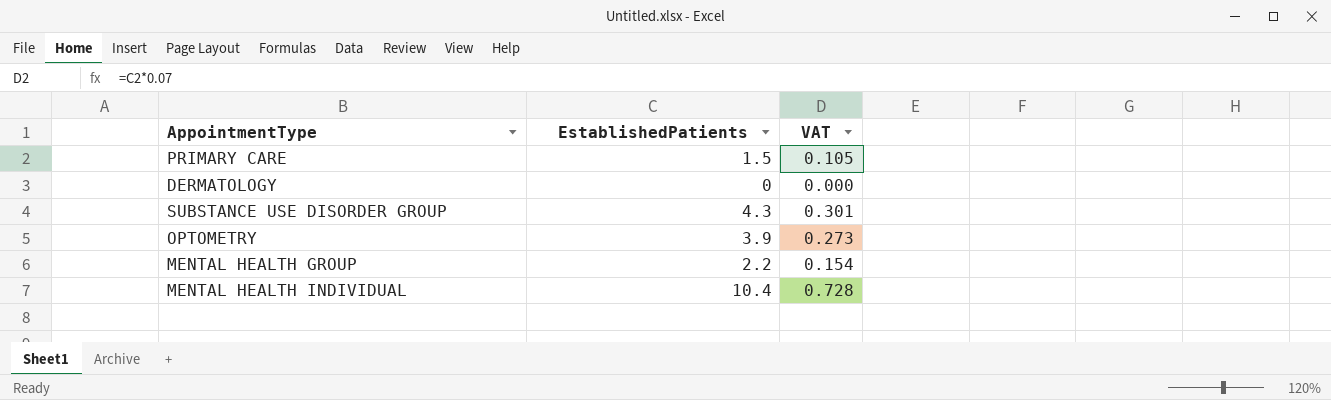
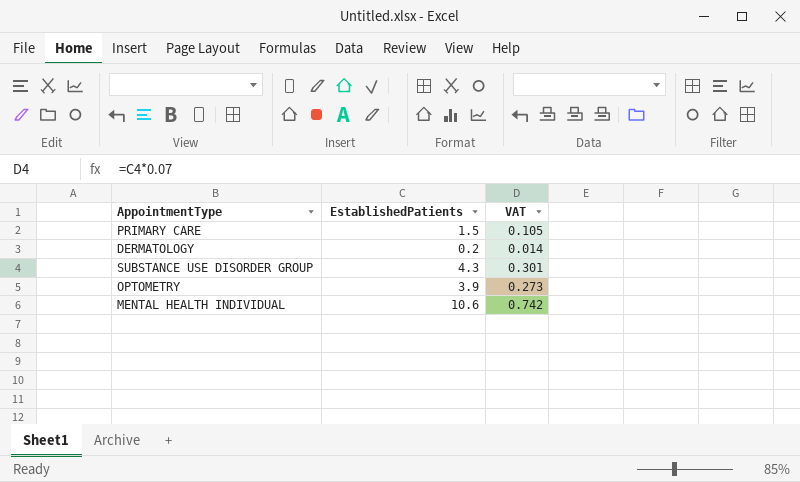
row MENTAL HEALTH GROUP: 2.2 | 0.154 -> none
DERMATOLOGY | EstablishedPatients: 0 -> 0.2
DERMATOLOGY | VAT: 0.000 -> 0.014
MENTAL HEALTH INDIVIDUAL | EstablishedPatients: 10.4 -> 10.6
MENTAL HEALTH INDIVIDUAL | VAT: 0.728 -> 0.742

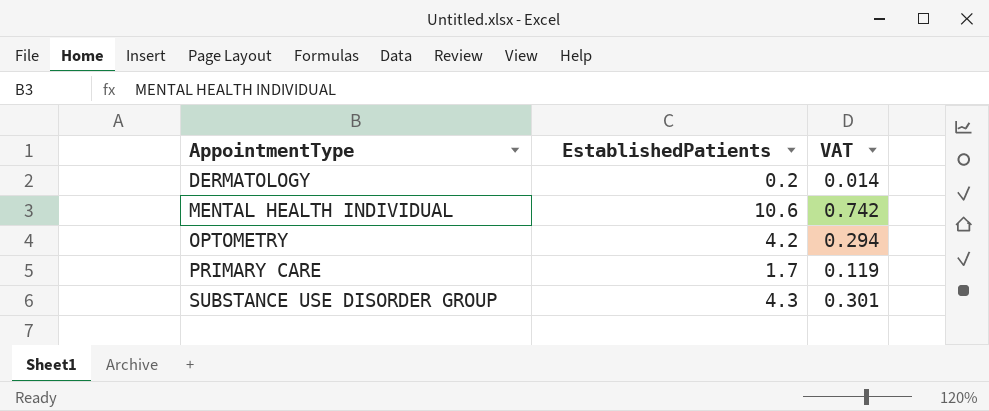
row order: none -> AppointmentType ascending
OPTOMETRY | EstablishedPatients: 3.9 -> 4.2
OPTOMETRY | VAT: 0.273 -> 0.294
PRIMARY CARE | EstablishedPatients: 1.5 -> 1.7
PRIMARY CARE | VAT: 0.105 -> 0.119

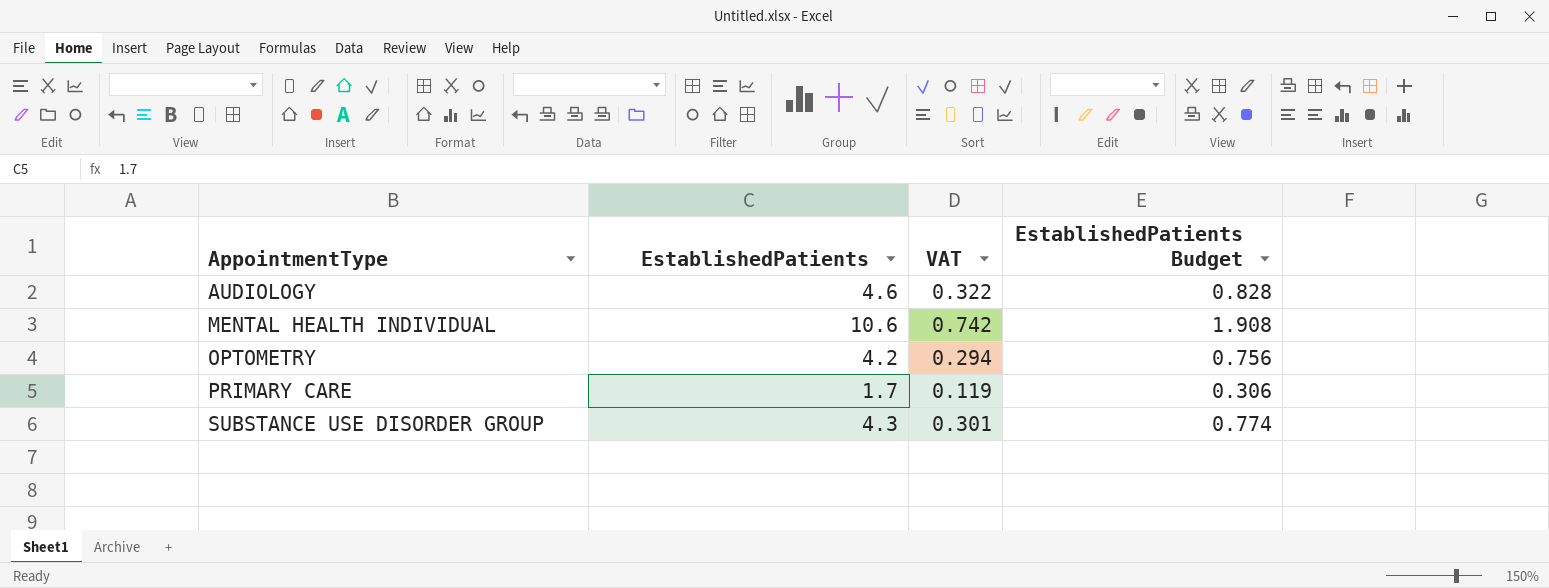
column EstablishedPatients Budget | formula: none -> [EstablishedPatients] * 0.18
row DERMATOLOGY: 0.2 | 0.014 -> none
row AUDIOLOGY: none -> 4.6 | 0.322 | 0.828

